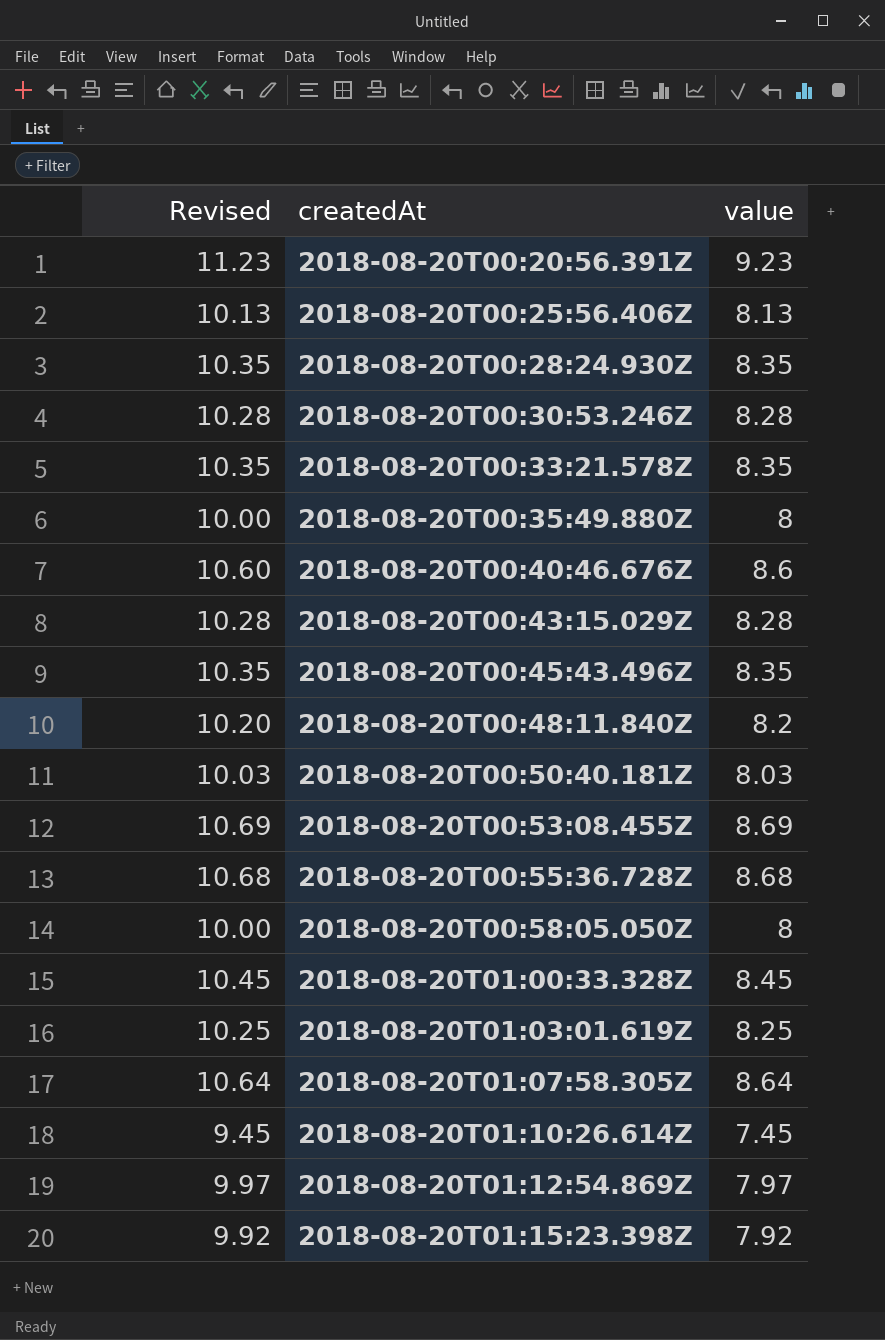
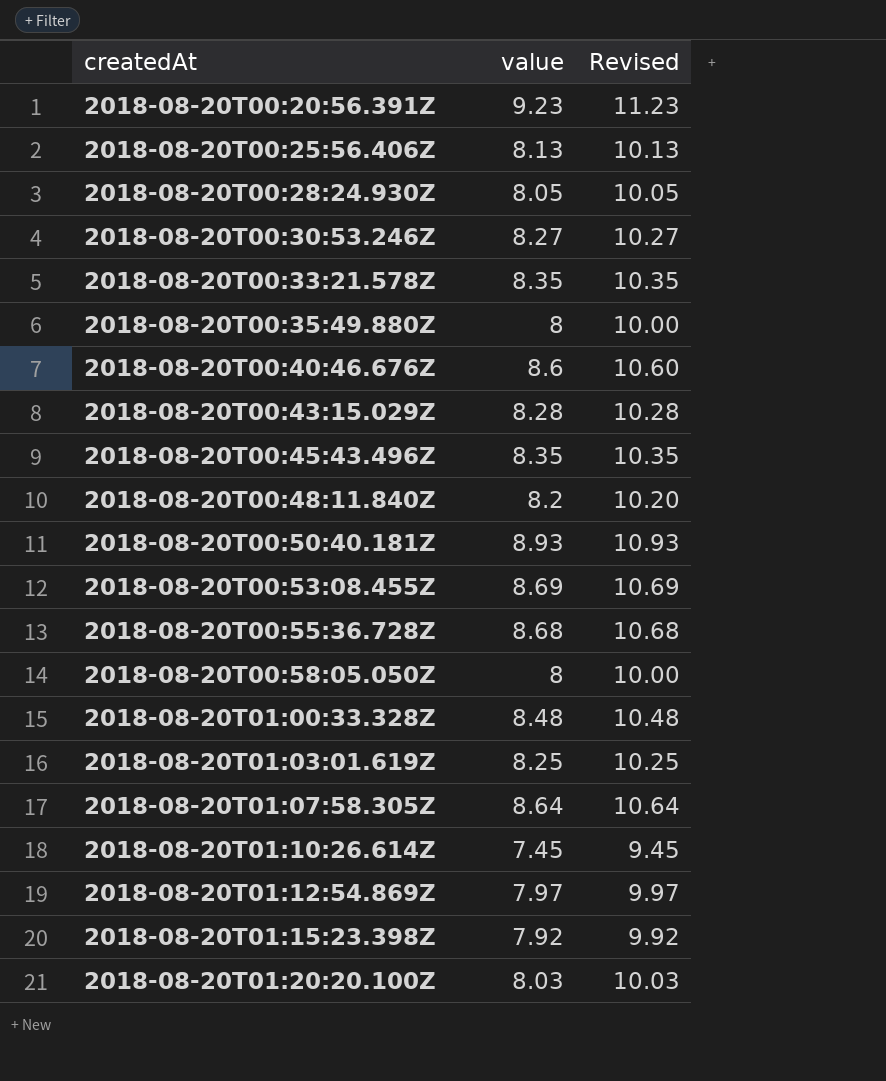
column Revised | position: 1 -> 3
2018-08-20T00:28:24.930Z | value: 8.35 -> 8.05
2018-08-20T00:28:24.930Z | Revised: 10.35 -> 10.05
2018-08-20T00:30:53.246Z | value: 8.28 -> 8.27
2018-08-20T00:30:53.246Z | Revised: 10.28 -> 10.27
2018-08-20T00:50:40.181Z | value: 8.03 -> 8.93
2018-08-20T00:50:40.181Z | Revised: 10.03 -> 10.93
2018-08-20T01:00:33.328Z | value: 8.45 -> 8.48
2018-08-20T01:00:33.328Z | Revised: 10.45 -> 10.48
row 2018-08-20T01:20:20.100Z: none -> 8.03 | 10.03

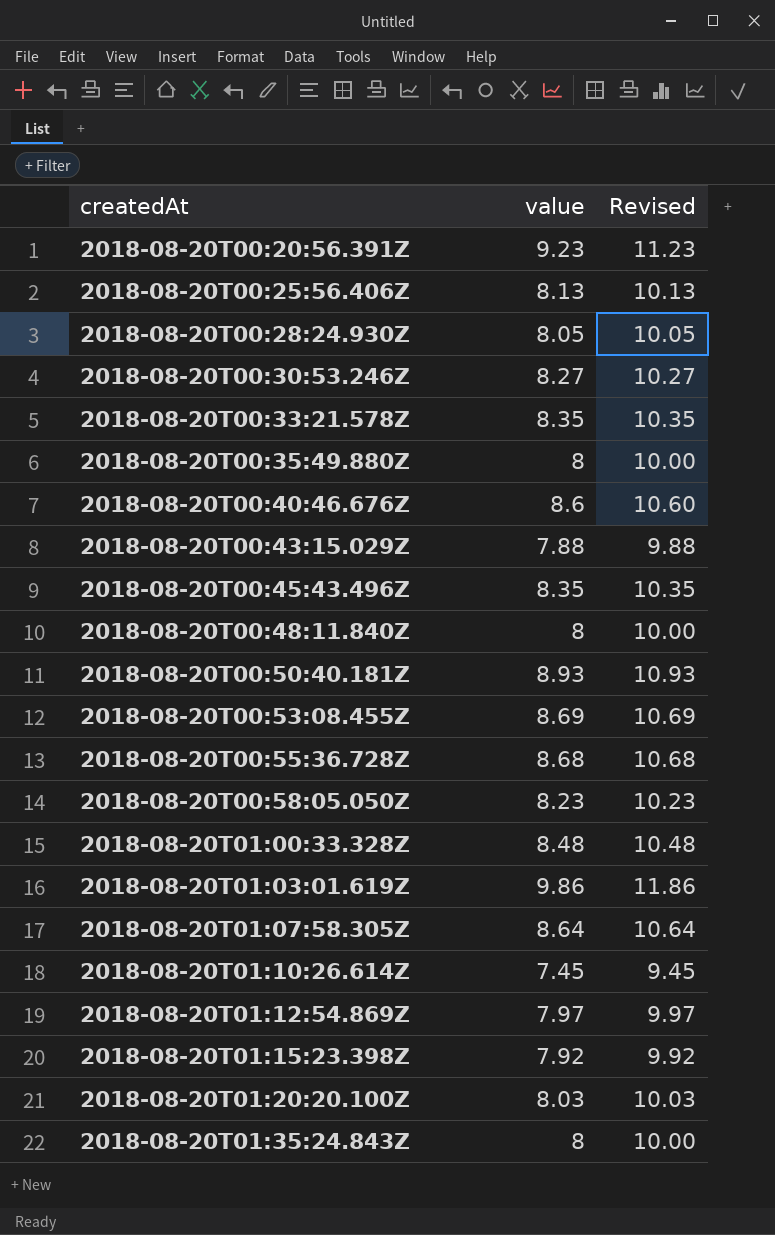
2018-08-20T00:43:15.029Z | value: 8.28 -> 7.88
2018-08-20T00:43:15.029Z | Revised: 10.28 -> 9.88
2018-08-20T00:48:11.840Z | value: 8.2 -> 8
2018-08-20T00:48:11.840Z | Revised: 10.20 -> 10.00
2018-08-20T00:58:05.050Z | value: 8 -> 8.23
2018-08-20T00:58:05.050Z | Revised: 10.00 -> 10.23
2018-08-20T01:03:01.619Z | value: 8.25 -> 9.86
2018-08-20T01:03:01.619Z | Revised: 10.25 -> 11.86
row 2018-08-20T01:35:24.843Z: none -> 8 | 10.00

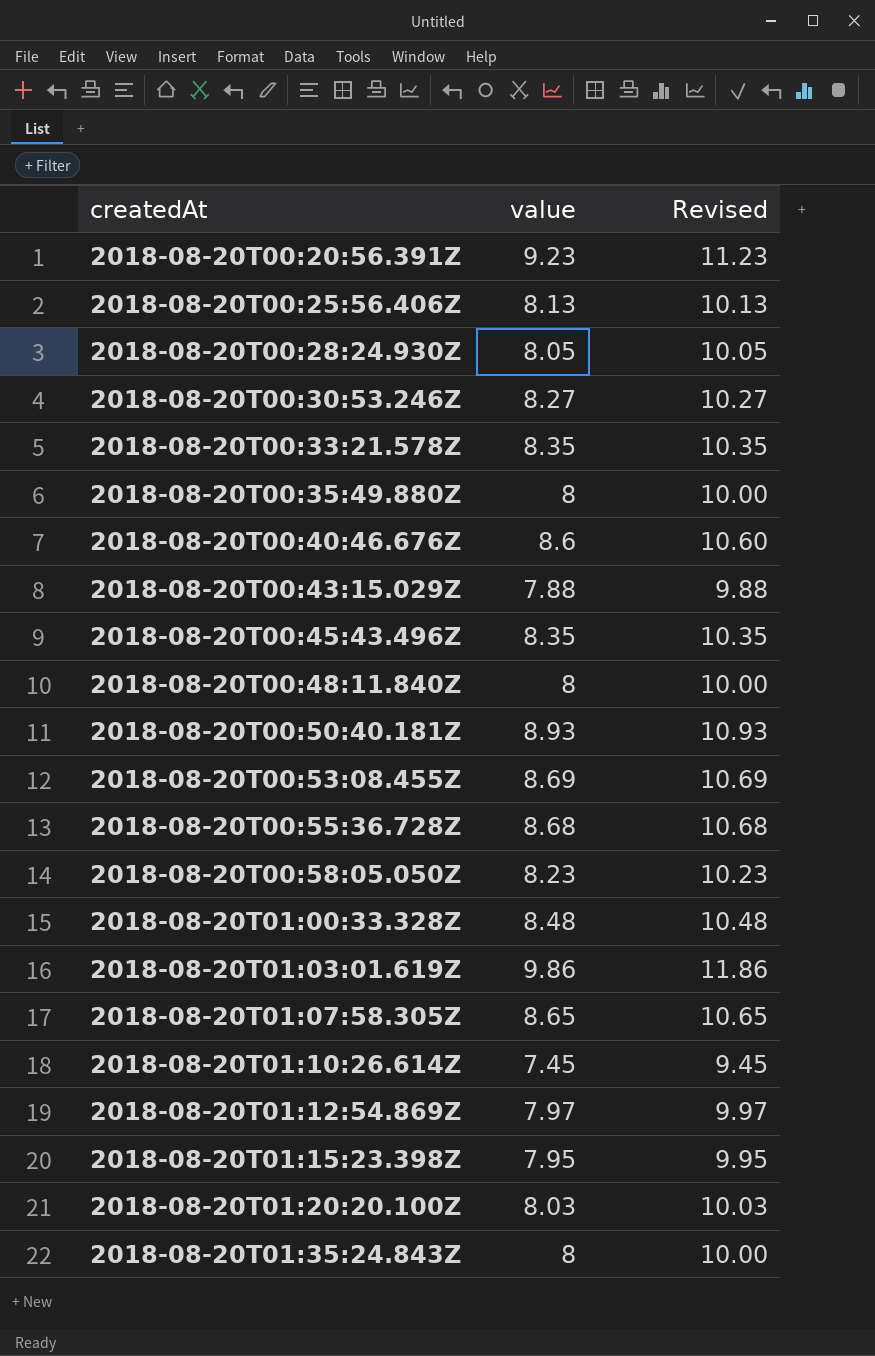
2018-08-20T01:07:58.305Z | value: 8.64 -> 8.65
2018-08-20T01:07:58.305Z | Revised: 10.64 -> 10.65
2018-08-20T01:15:23.398Z | value: 7.92 -> 7.95
2018-08-20T01:15:23.398Z | Revised: 9.92 -> 9.95

